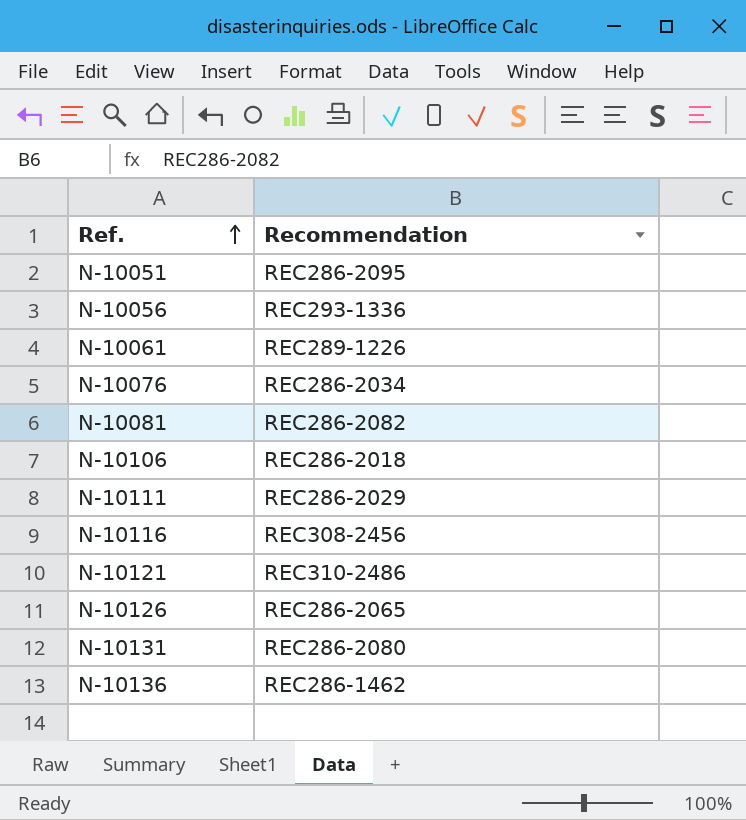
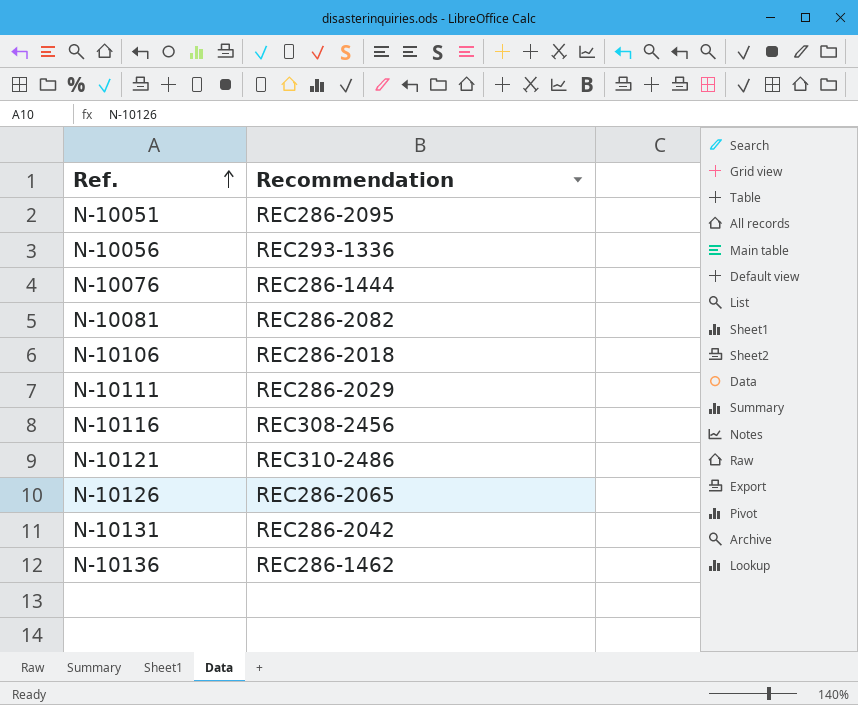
row N-10061: REC289-1226 -> none
N-10076 | Recommendation: REC286-2034 -> REC286-1444
N-10131 | Recommendation: REC286-2080 -> REC286-2042

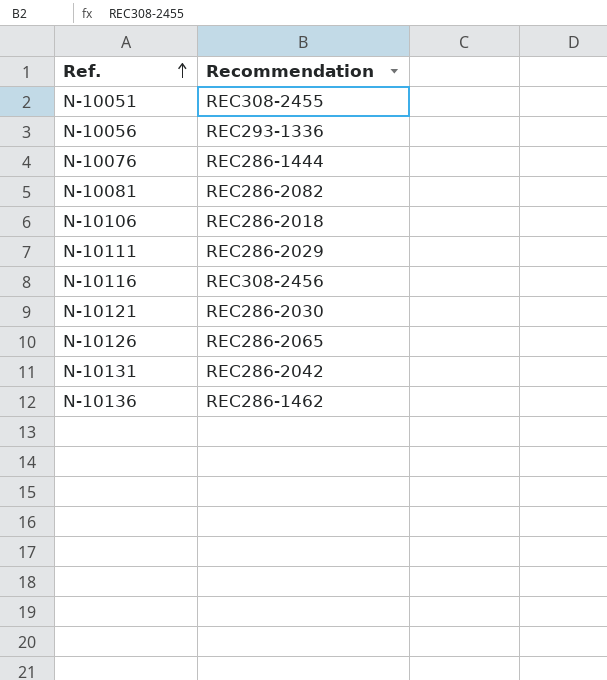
N-10051 | Recommendation: REC286-2095 -> REC308-2455
N-10121 | Recommendation: REC310-2486 -> REC286-2030

